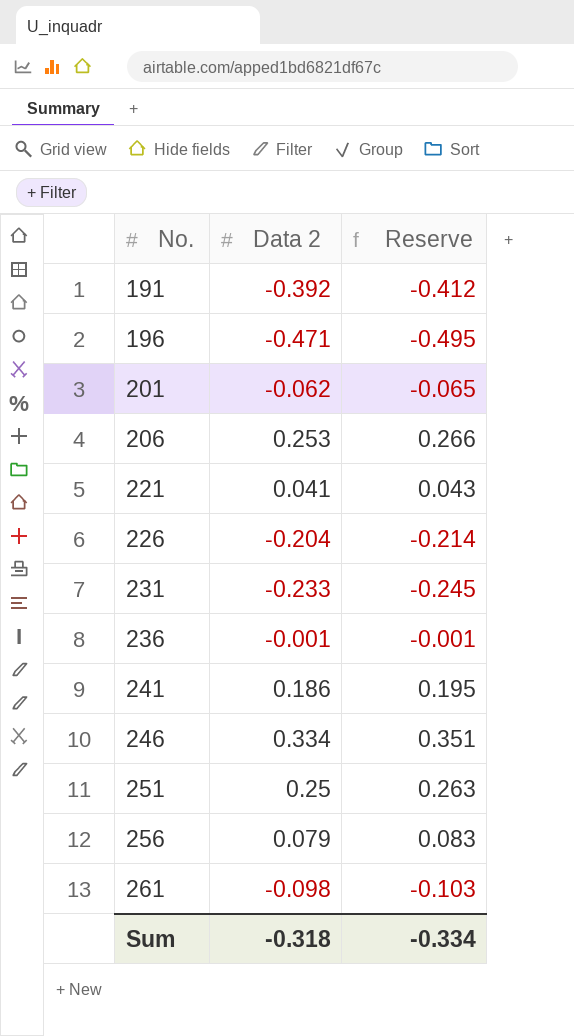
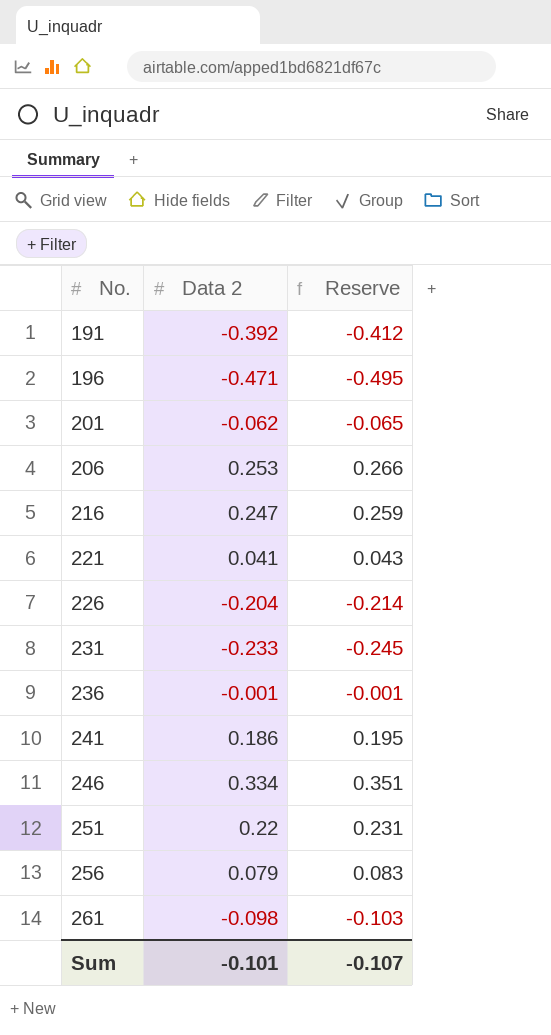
row 216: none -> 0.247 | 0.259
251 | Data 2: 0.25 -> 0.22
251 | Reserve: 0.263 -> 0.231
Sum | Data 2: -0.318 -> -0.101
Sum | Reserve: -0.334 -> -0.107

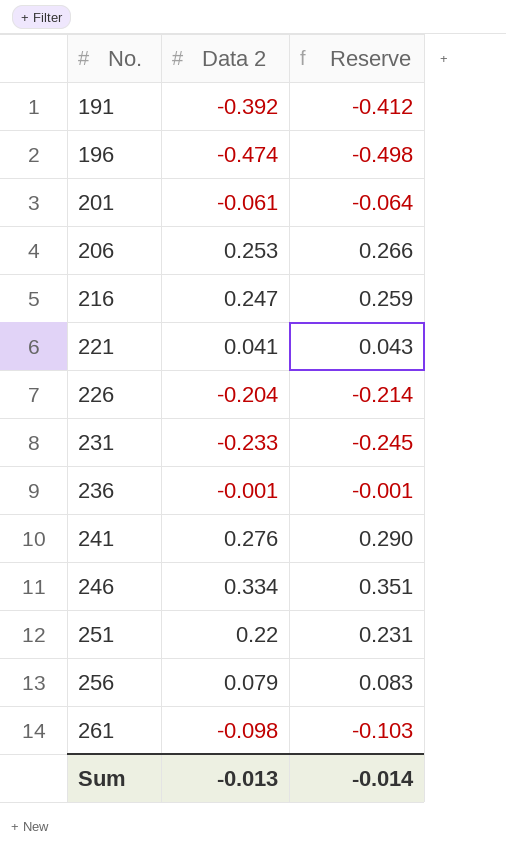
196 | Data 2: -0.471 -> -0.474
196 | Reserve: -0.495 -> -0.498
201 | Data 2: -0.062 -> -0.061
201 | Reserve: -0.065 -> -0.064
241 | Data 2: 0.186 -> 0.276
241 | Reserve: 0.195 -> 0.290
Sum | Data 2: -0.101 -> -0.013
Sum | Reserve: -0.107 -> -0.014

